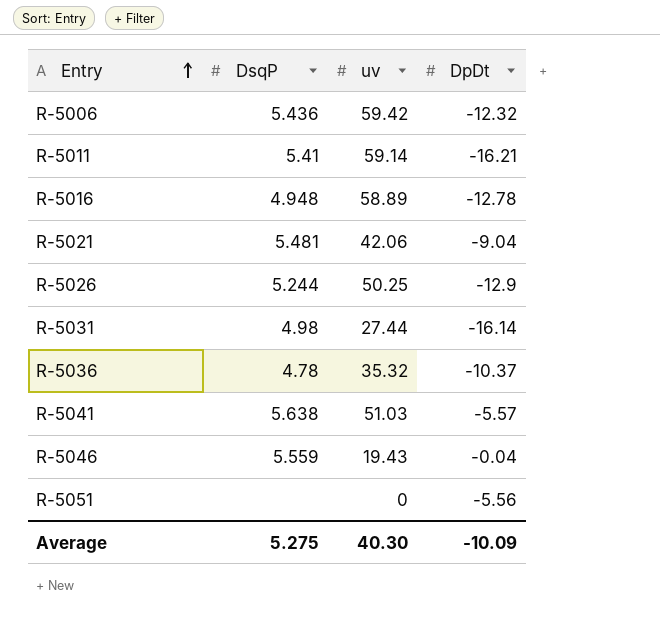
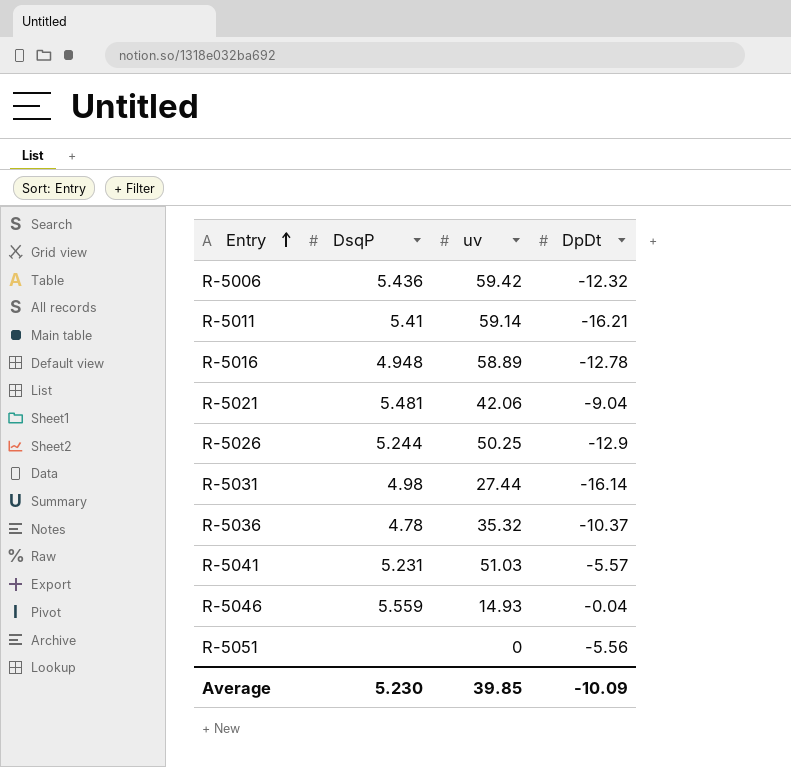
R-5041 | DsqP: 5.638 -> 5.231
R-5046 | uv: 19.43 -> 14.93
Average | DsqP: 5.275 -> 5.230
Average | uv: 40.30 -> 39.85

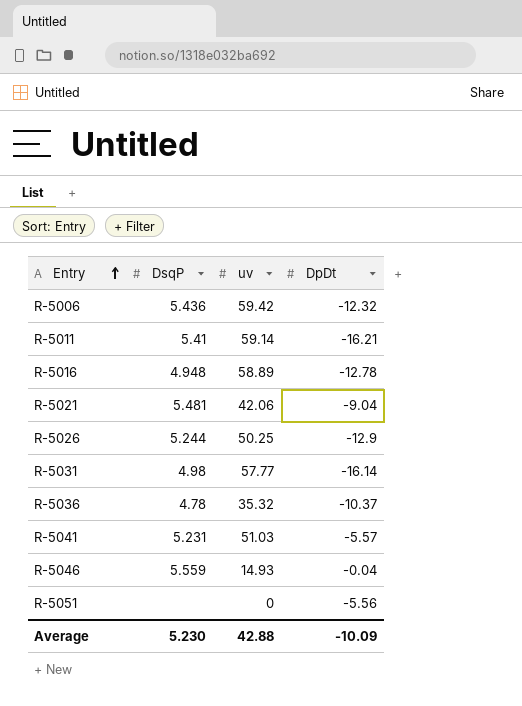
R-5031 | uv: 27.44 -> 57.77
Average | uv: 39.85 -> 42.88

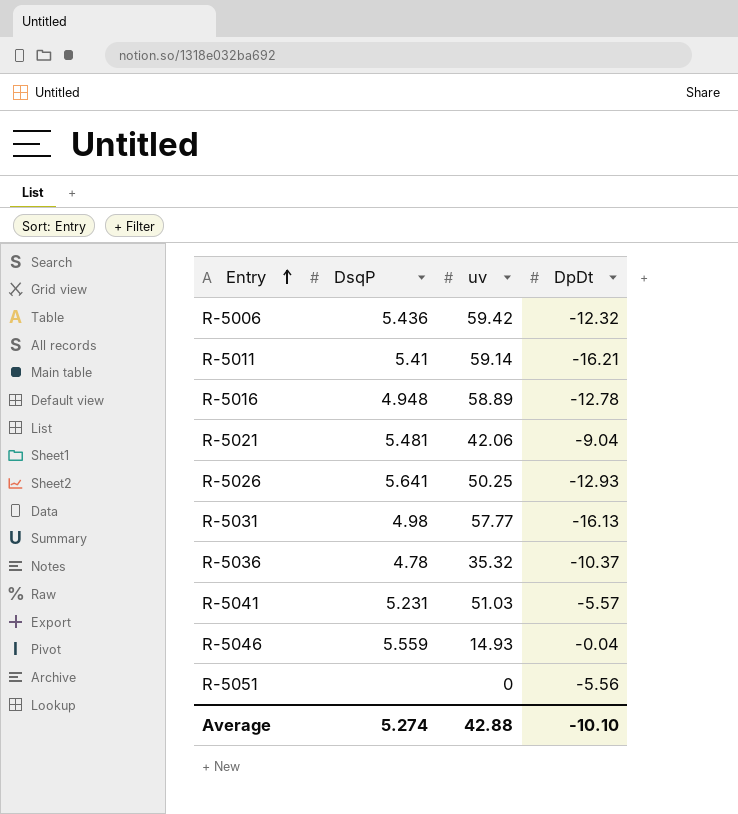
R-5026 | DsqP: 5.244 -> 5.641
R-5026 | DpDt: -12.9 -> -12.93
R-5031 | DpDt: -16.14 -> -16.13
Average | DsqP: 5.230 -> 5.274
Average | DpDt: -10.09 -> -10.10

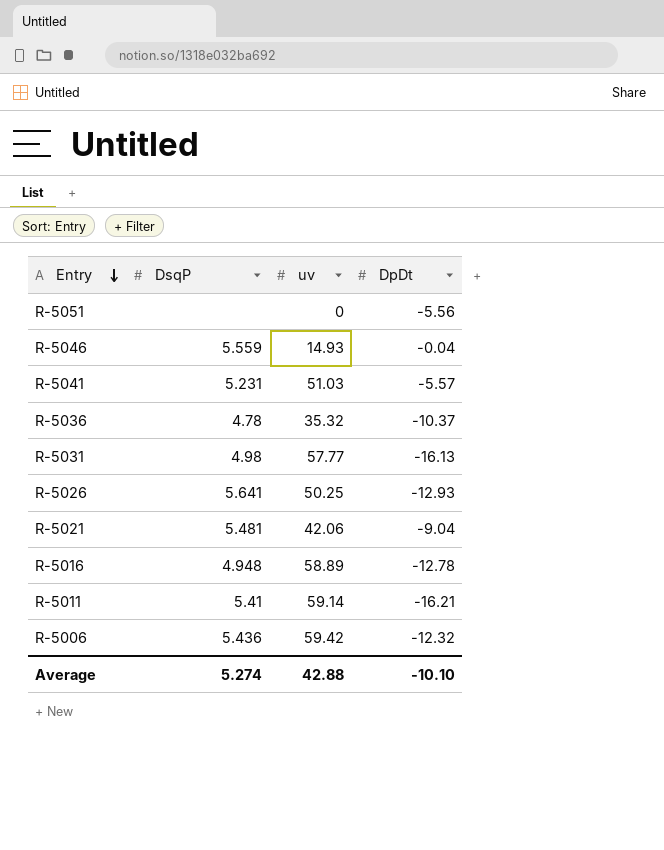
row order: Entry ascending -> Entry descending

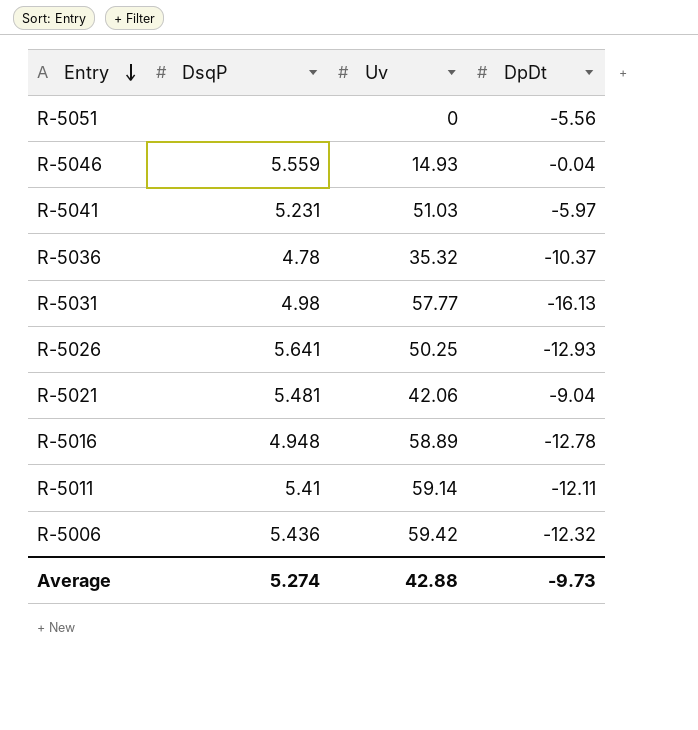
column name: uv -> Uv
R-5041 | DpDt: -5.57 -> -5.97
R-5011 | DpDt: -16.21 -> -12.11
Average | DpDt: -10.10 -> -9.73

